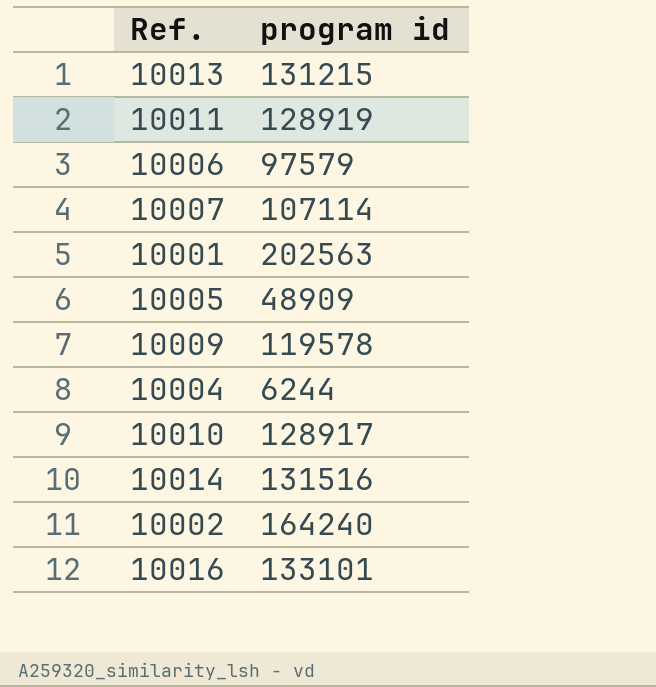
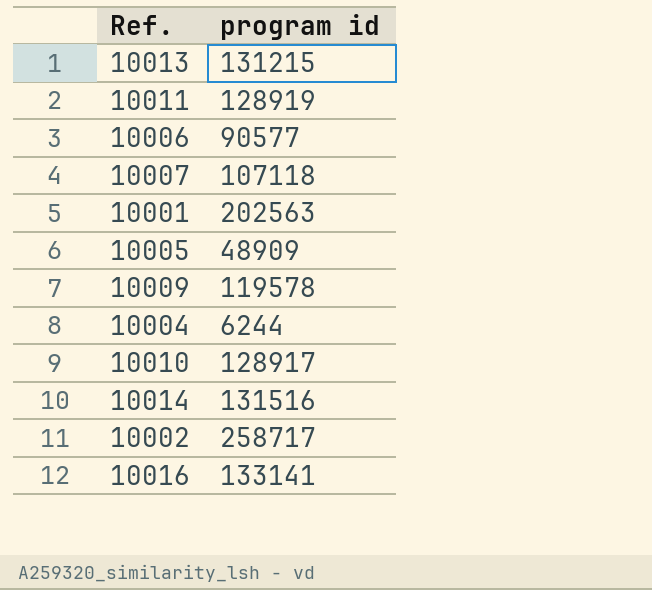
10006 | program id: 97579 -> 90577
10007 | program id: 107114 -> 107118
10002 | program id: 164240 -> 258717
10016 | program id: 133101 -> 133141

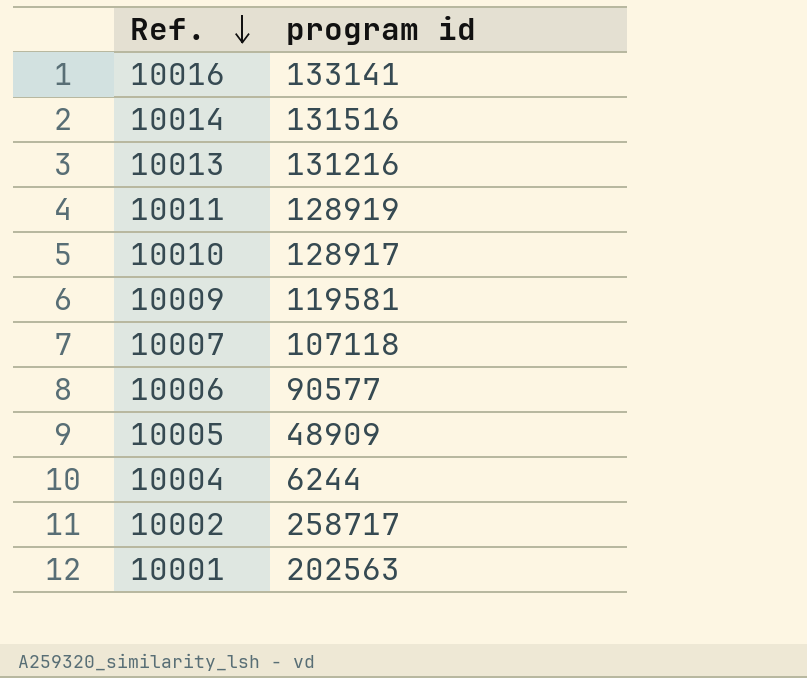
row order: none -> Ref. descending
10013 | program id: 131215 -> 131216
10009 | program id: 119578 -> 119581

